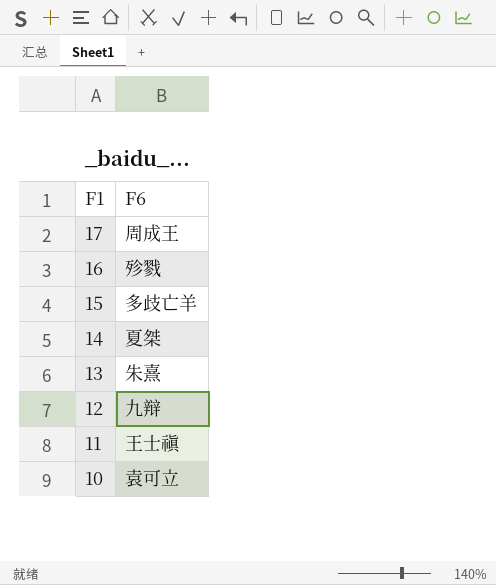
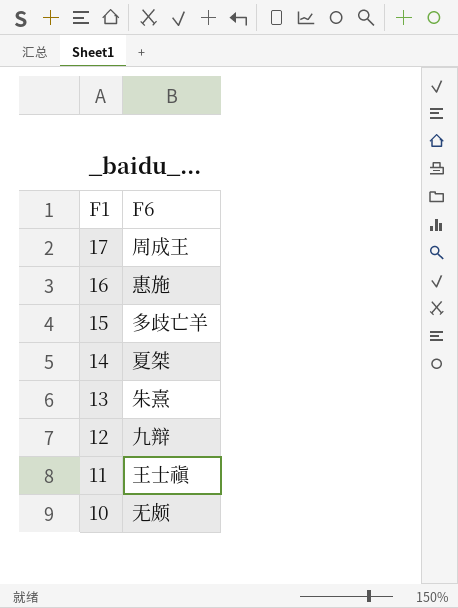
16 | F6: 殄戮 -> 惠施
10 | F6: 袁可立 -> 无颇

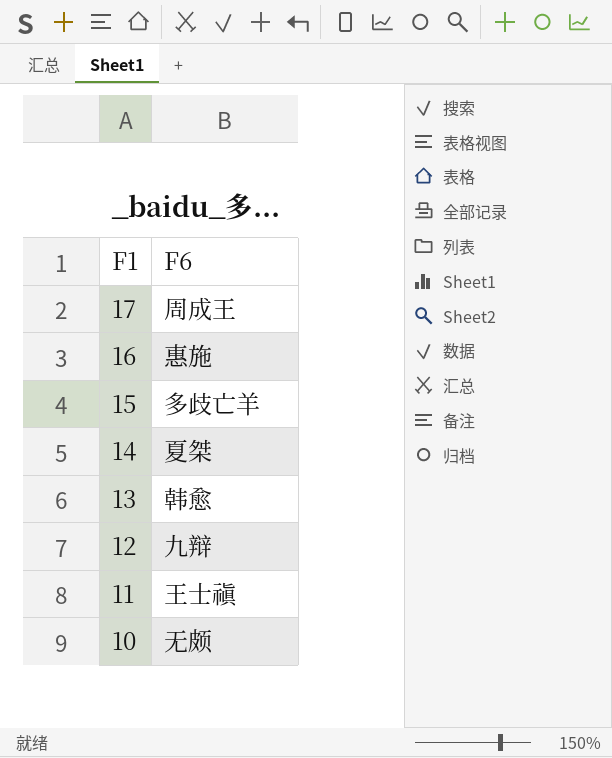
13 | F6: 朱熹 -> 韩愈

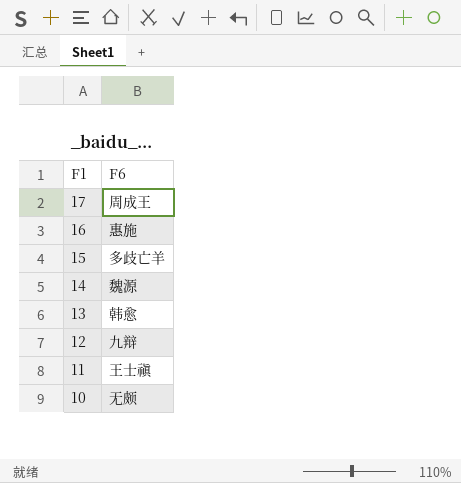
14 | F6: 夏桀 -> 魏源

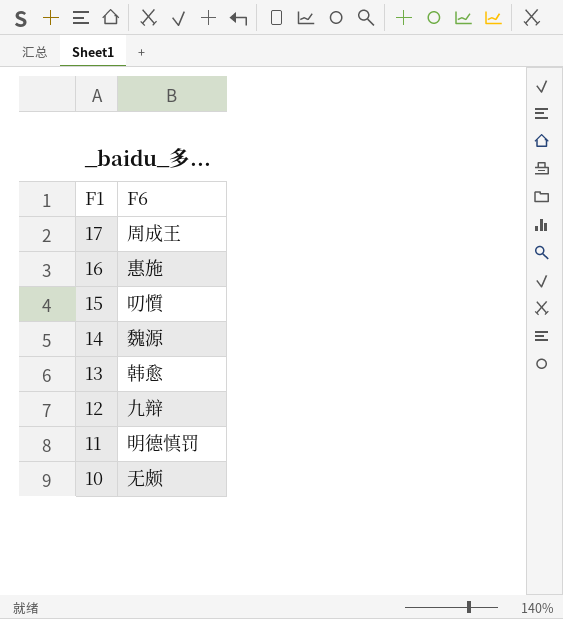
15 | F6: 多歧亡羊 -> 叨懫
11 | F6: 王士禛 -> 明德慎罚

